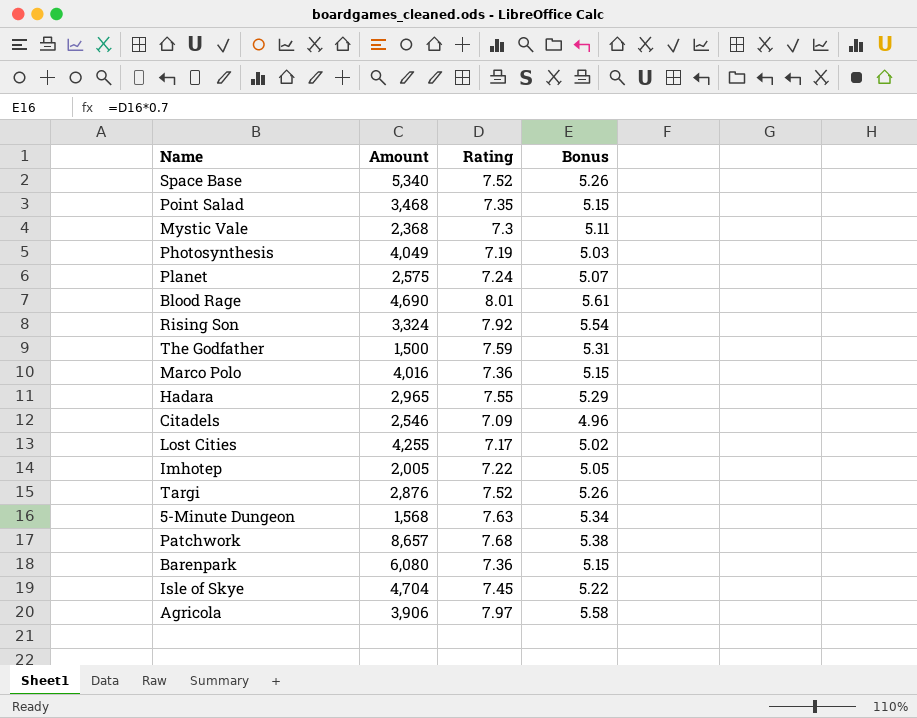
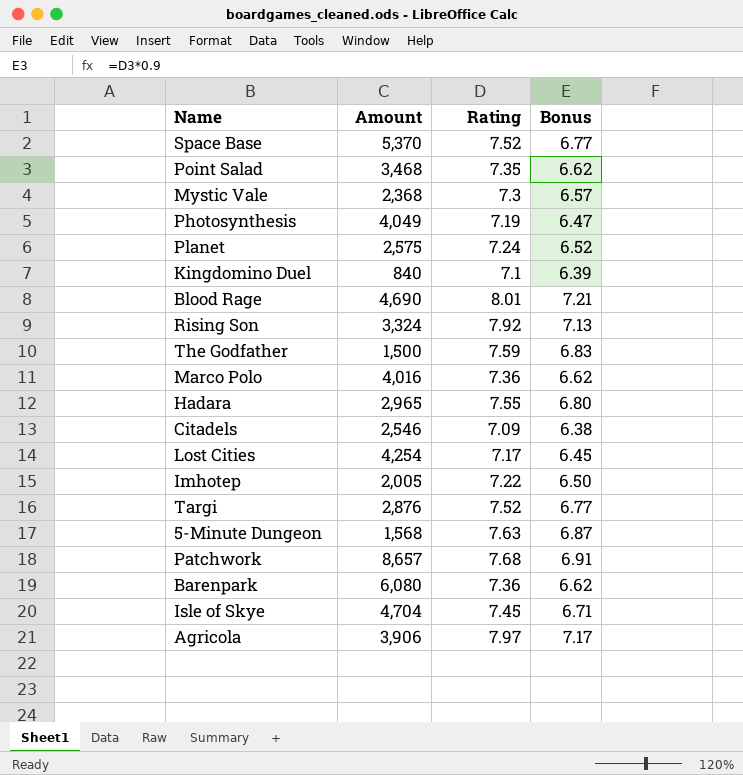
column Bonus | formula: [Rating] * 0.7 -> [Rating] * 0.9
Space Base | Amount: 5,340 -> 5,370
row Kingdomino Duel: none -> 840 | 7.1 | 6.39
Lost Cities | Amount: 4,255 -> 4,254

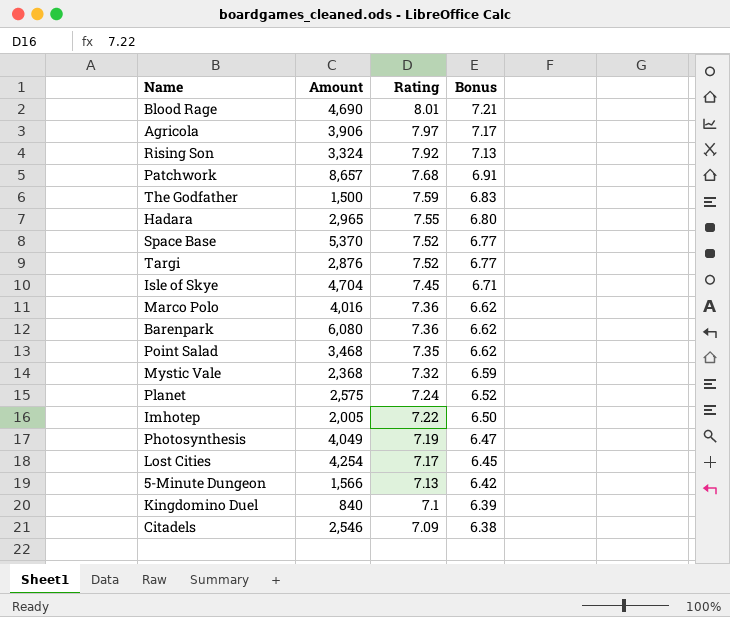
row order: none -> Rating descending
Mystic Vale | Rating: 7.3 -> 7.32
Mystic Vale | Bonus: 6.57 -> 6.59
5-Minute Dungeon | Amount: 1,568 -> 1,566
5-Minute Dungeon | Rating: 7.63 -> 7.13
5-Minute Dungeon | Bonus: 6.87 -> 6.42

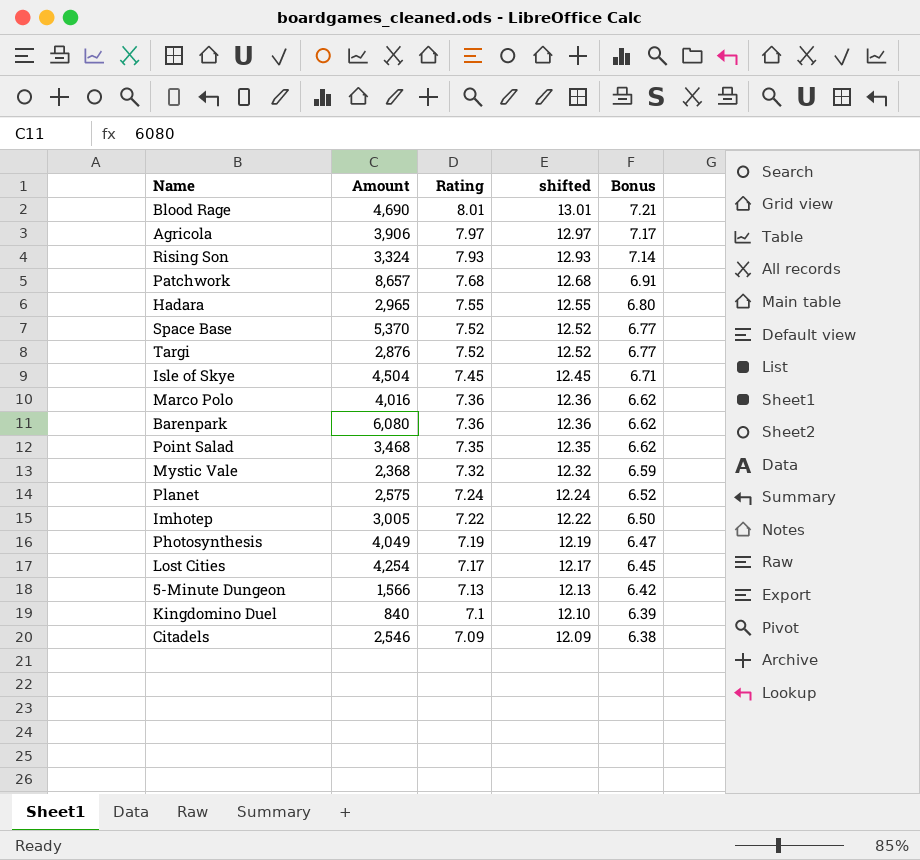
column shifted | formula: none -> [Rating] + 5
row The Godfather: 1,500 | 7.59 | 6.83 -> none
Rising Son | Rating: 7.92 -> 7.93
Rising Son | Bonus: 7.13 -> 7.14
Isle of Skye | Amount: 4,704 -> 4,504
Imhotep | Amount: 2,005 -> 3,005

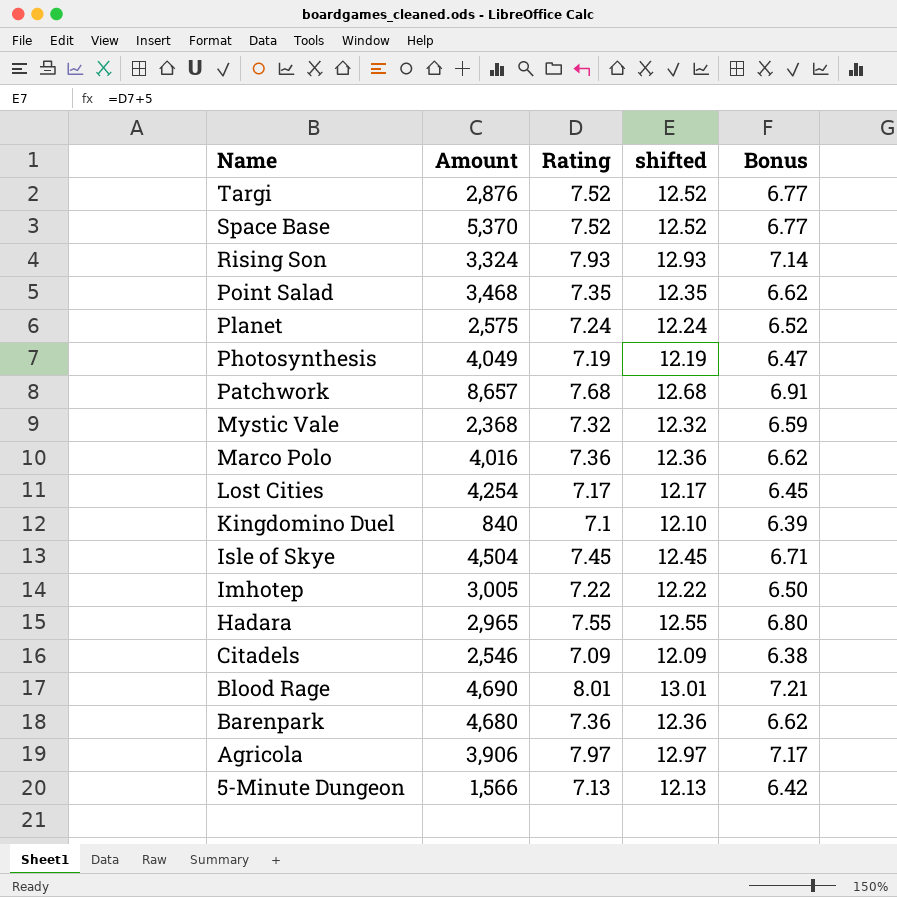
row order: Rating descending -> Name descending
Barenpark | Amount: 6,080 -> 4,680

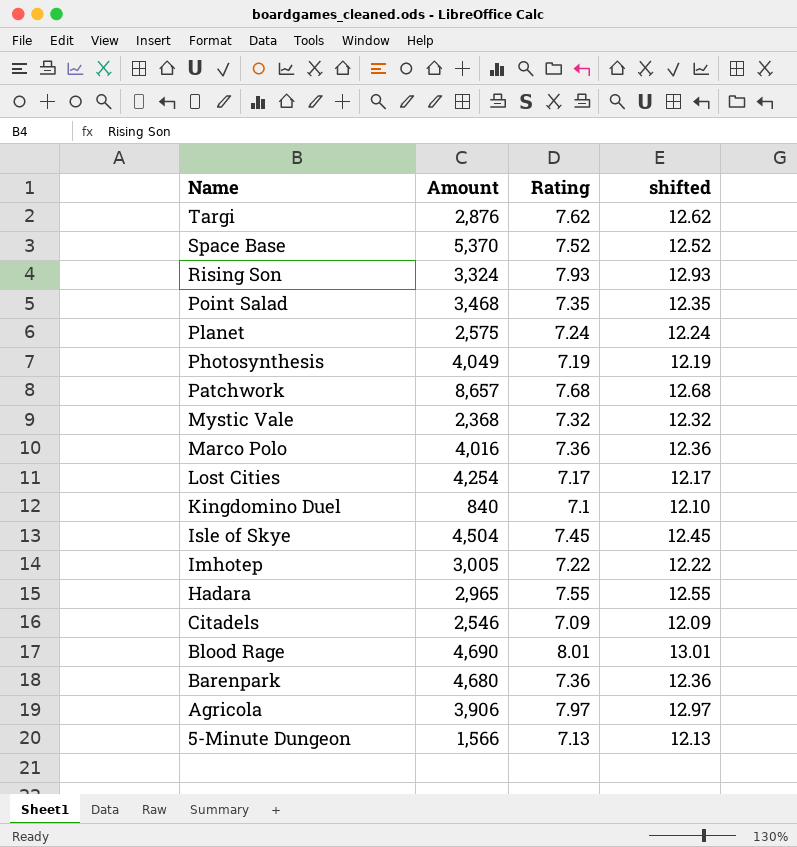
column Bonus | formula: [Rating] * 0.9 -> none
Targi | Rating: 7.52 -> 7.62
Targi | shifted: 12.52 -> 12.62

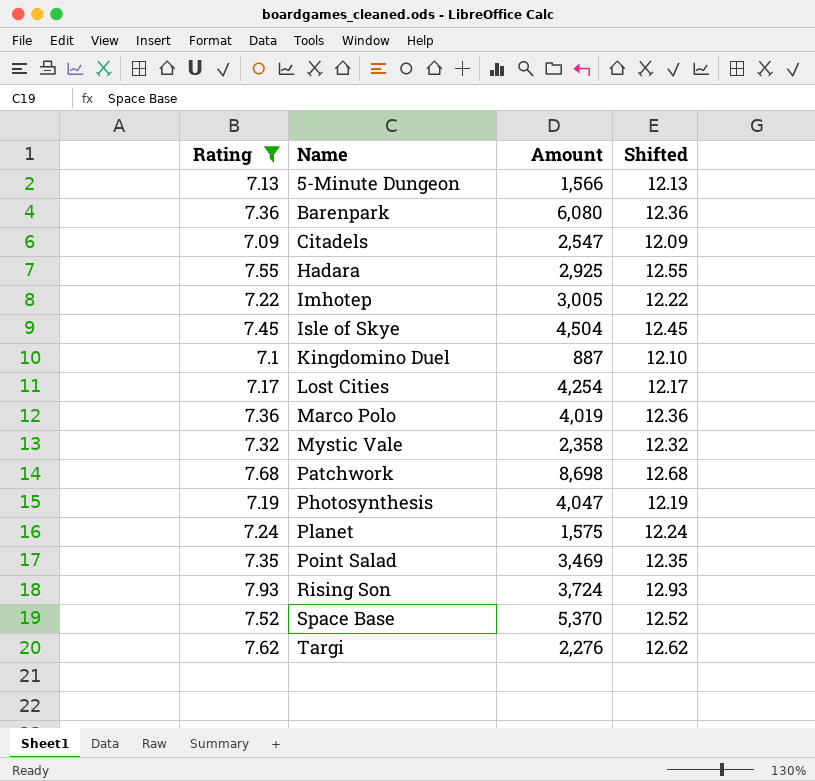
filter: none -> Rating <= 7.93
row order: Name descending -> Name ascending
column Rating | position: 3 -> 1
column name: shifted -> Shifted
Barenpark | Amount: 4,680 -> 6,080
Citadels | Amount: 2,546 -> 2,547
Hadara | Amount: 2,965 -> 2,925
Kingdomino Duel | Amount: 840 -> 887
Marco Polo | Amount: 4,016 -> 4,019
Mystic Vale | Amount: 2,368 -> 2,358
Patchwork | Amount: 8,657 -> 8,698
Photosynthesis | Amount: 4,049 -> 4,047
Planet | Amount: 2,575 -> 1,575
Point Salad | Amount: 3,468 -> 3,469
Rising Son | Amount: 3,324 -> 3,724
Targi | Amount: 2,876 -> 2,276

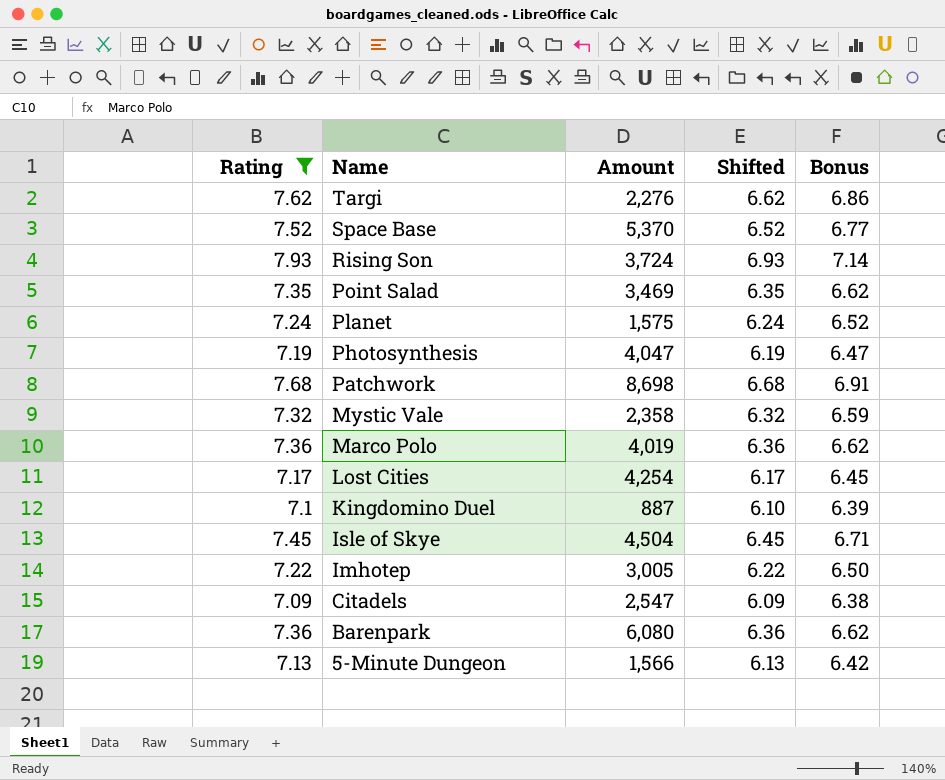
row order: Name ascending -> Name descending
column Shifted | formula: [Rating] + 5 -> [Rating] - 1
column Bonus | formula: none -> [Rating] * 0.9
row Hadara: 7.55 | 2,925 | 12.55 -> none

